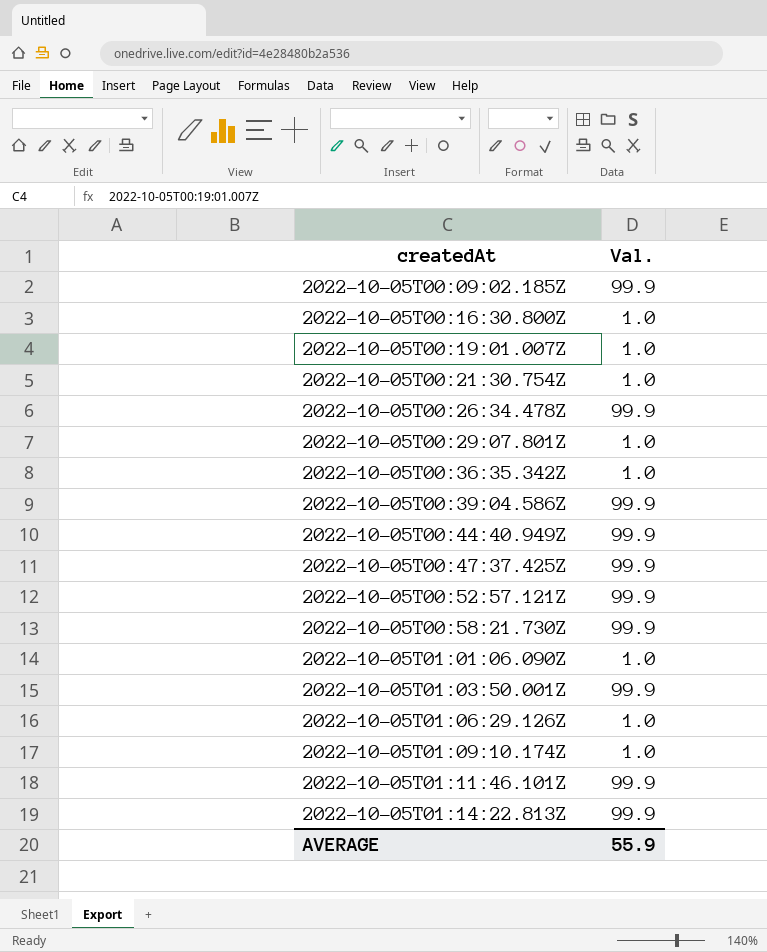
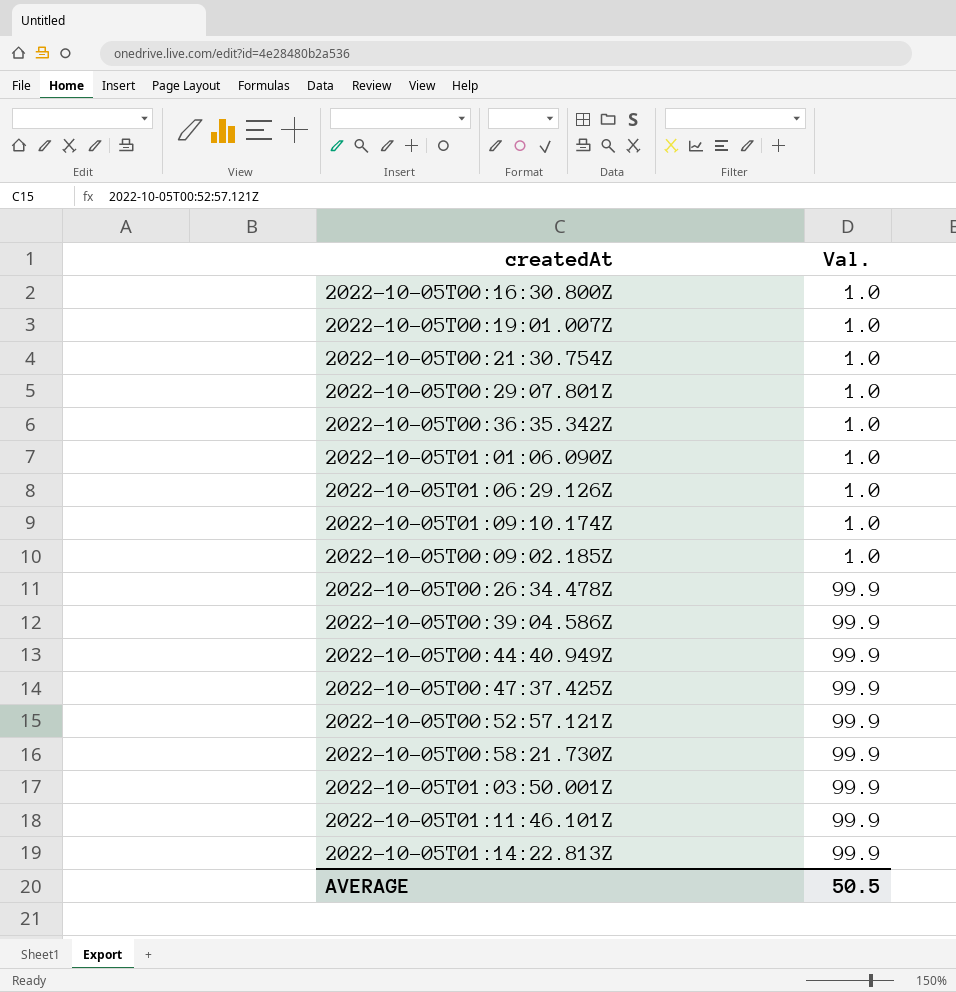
row order: createdAt ascending -> Val. ascending
2022-10-05T00:09:02.185Z | Val.: 99.9 -> 1.0
AVERAGE | Val.: 55.9 -> 50.5

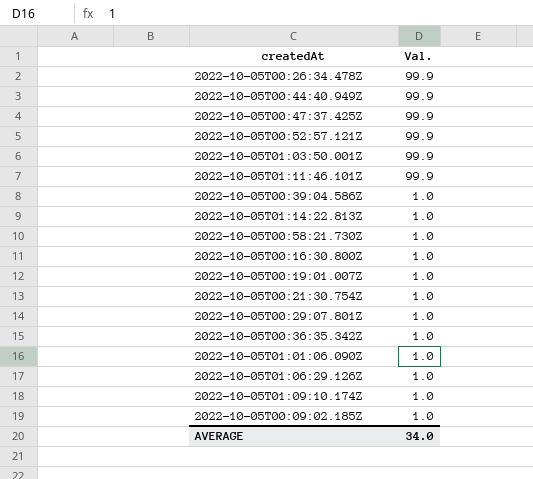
row order: Val. ascending -> Val. descending
2022-10-05T00:39:04.586Z | Val.: 99.9 -> 1.0
2022-10-05T01:14:22.813Z | Val.: 99.9 -> 1.0
2022-10-05T00:58:21.730Z | Val.: 99.9 -> 1.0
AVERAGE | Val.: 50.5 -> 34.0

